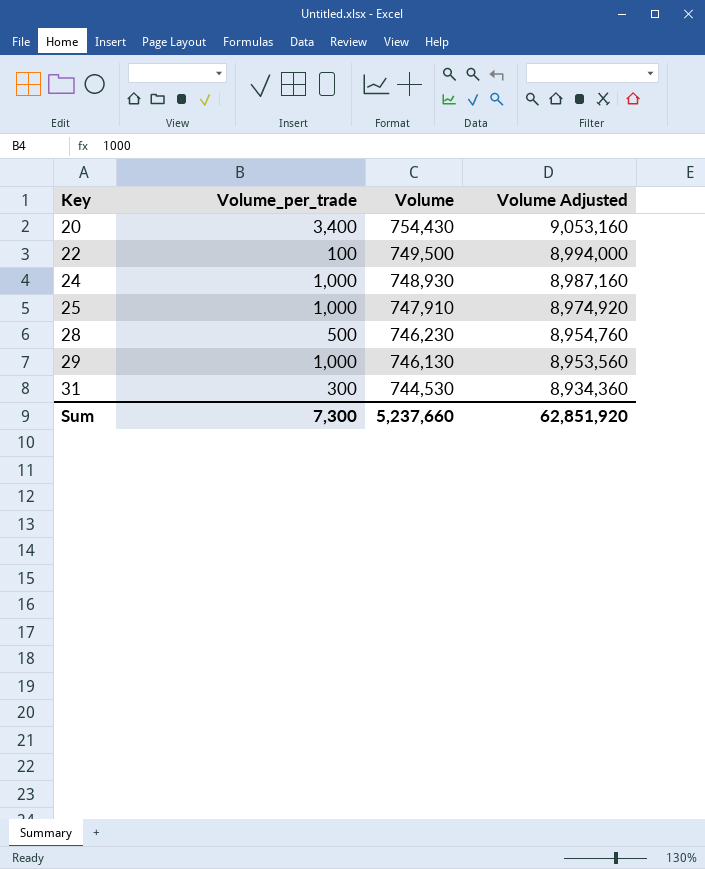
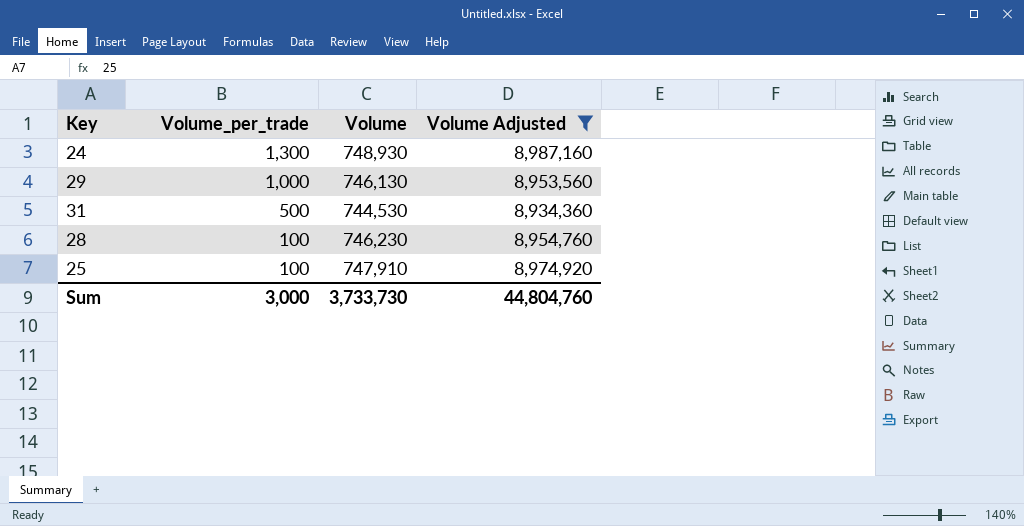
filter: none -> Volume Adjusted <= 8,987,160
row order: Key ascending -> Volume_per_trade descending
24 | Volume_per_trade: 1,000 -> 1,300
31 | Volume_per_trade: 300 -> 500
28 | Volume_per_trade: 500 -> 100
25 | Volume_per_trade: 1,000 -> 100
Sum | Volume_per_trade: 7,300 -> 3,000
Sum | Volume: 5,237,660 -> 3,733,730
Sum | Volume Adjusted: 62,851,920 -> 44,804,760

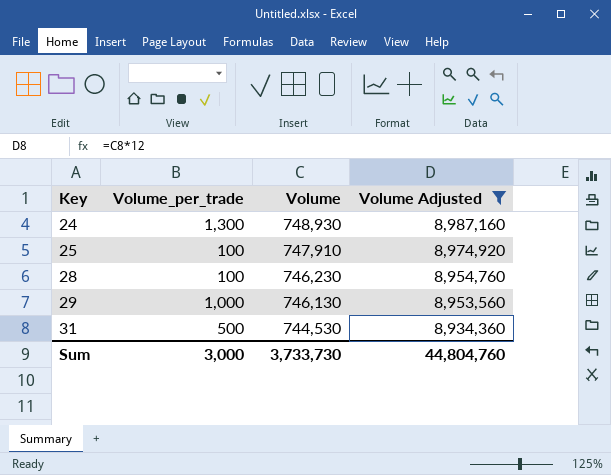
row order: Volume_per_trade descending -> Key ascending

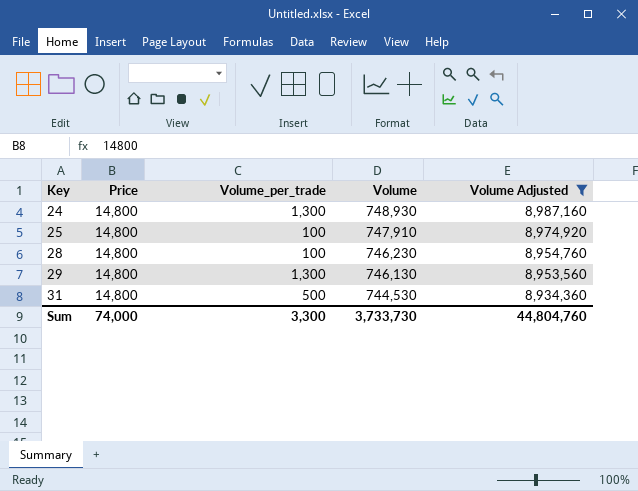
column Price | position: none -> 2
29 | Volume_per_trade: 1,000 -> 1,300
Sum | Volume_per_trade: 3,000 -> 3,300

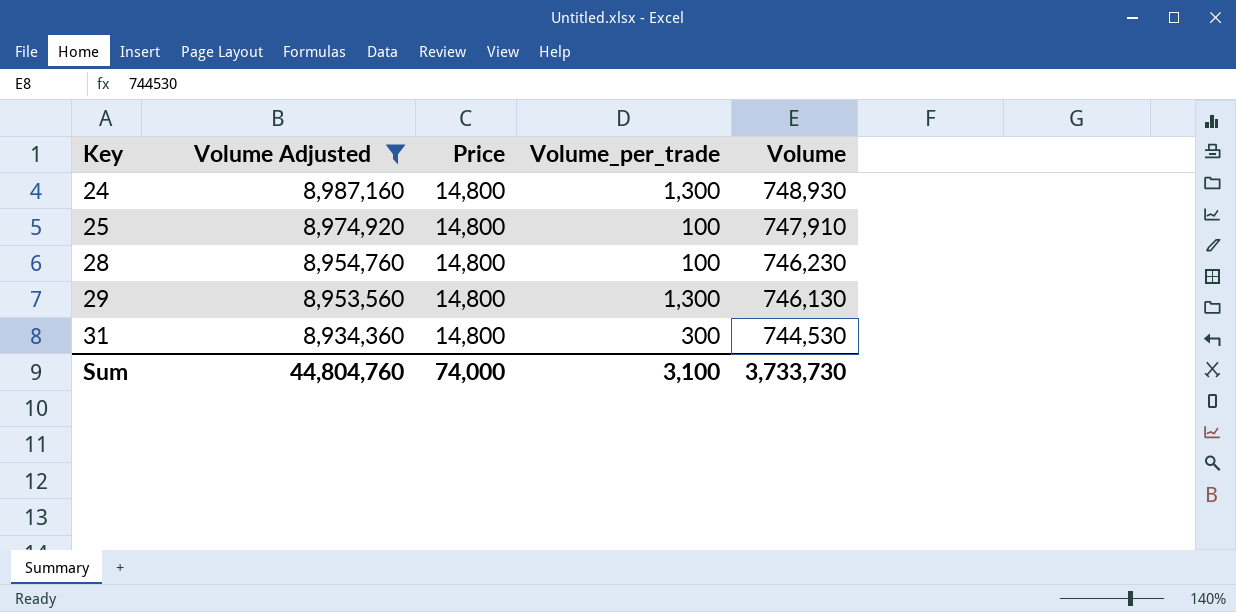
column Volume Adjusted | position: 5 -> 2
31 | Volume_per_trade: 500 -> 300
Sum | Volume_per_trade: 3,300 -> 3,100

